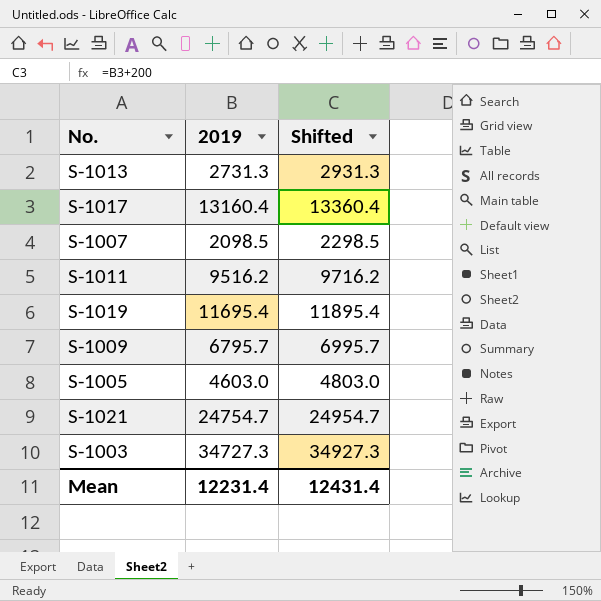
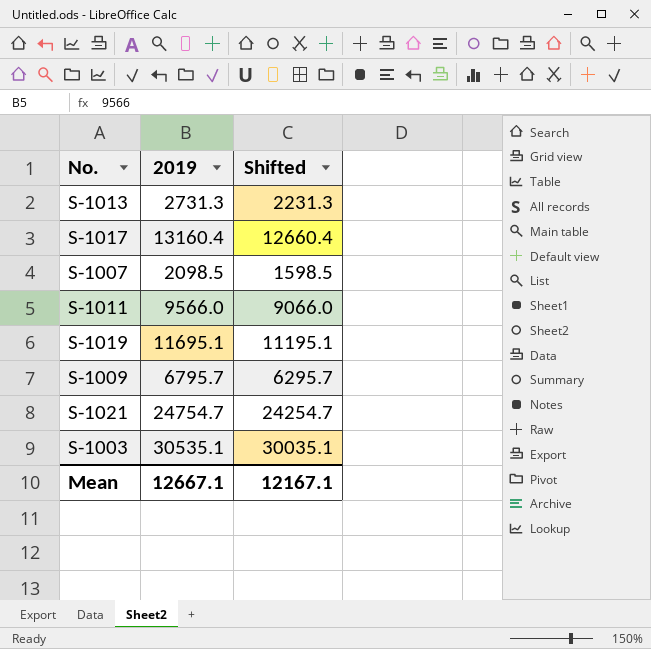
column Shifted | formula: [2019] + 200 -> [2019] - 500
row S-1005: 4603.0 | 4803.0 -> none
S-1011 | 2019: 9516.2 -> 9566.0
S-1019 | 2019: 11695.4 -> 11695.1
S-1003 | 2019: 34727.3 -> 30535.1
Mean | 2019: 12231.4 -> 12667.1
Mean | Shifted: 12431.4 -> 12167.1

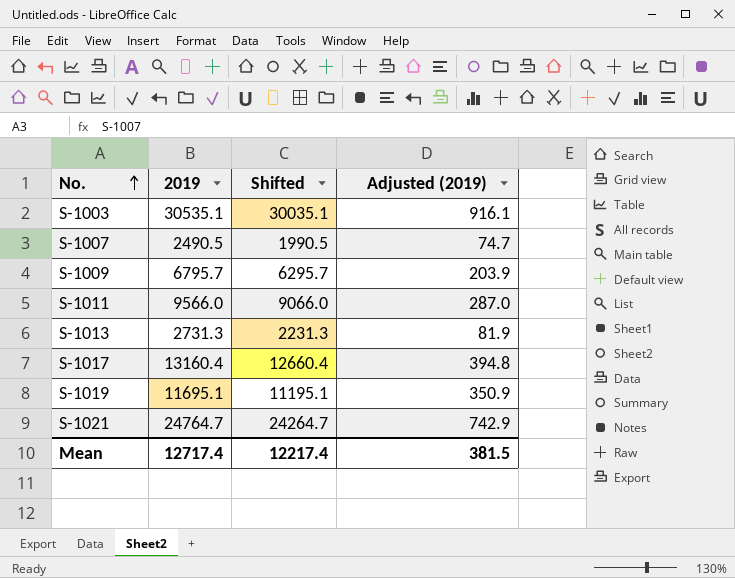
row order: none -> No. ascending
column Adjusted (2019) | formula: none -> [2019] * 0.03
S-1007 | 2019: 2098.5 -> 2490.5
S-1007 | Shifted: 1598.5 -> 1990.5
S-1021 | 2019: 24754.7 -> 24764.7
S-1021 | Shifted: 24254.7 -> 24264.7
Mean | 2019: 12667.1 -> 12717.4
Mean | Shifted: 12167.1 -> 12217.4

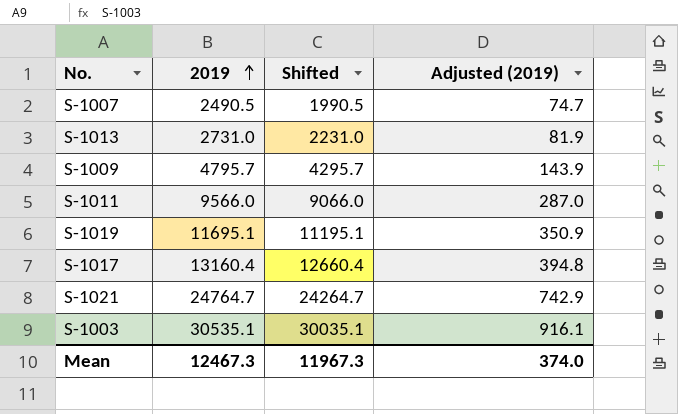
row order: No. ascending -> 2019 ascending
S-1013 | 2019: 2731.3 -> 2731.0
S-1013 | Shifted: 2231.3 -> 2231.0
S-1009 | 2019: 6795.7 -> 4795.7
S-1009 | Shifted: 6295.7 -> 4295.7
S-1009 | Adjusted (2019): 203.9 -> 143.9
Mean | 2019: 12717.4 -> 12467.3
Mean | Shifted: 12217.4 -> 11967.3
Mean | Adjusted (2019): 381.5 -> 374.0

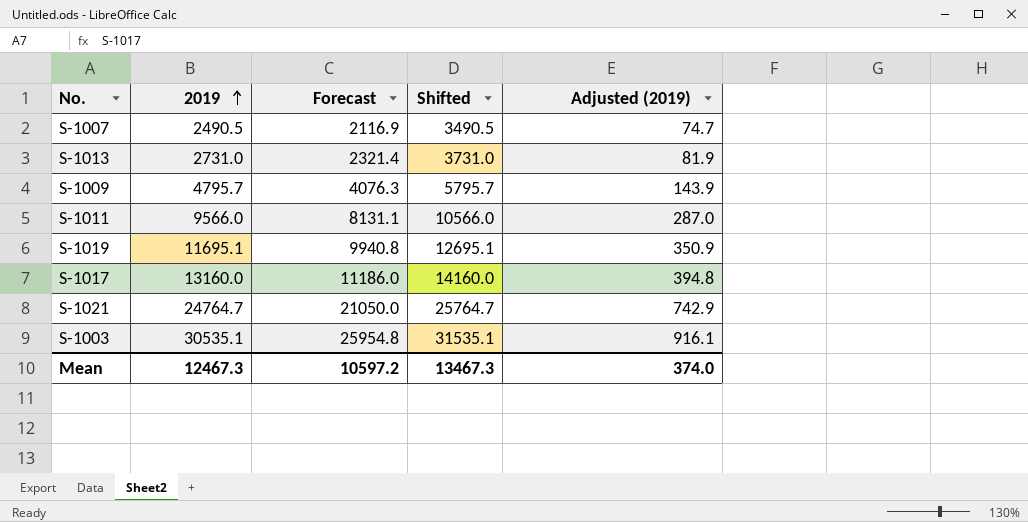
column Forecast | formula: none -> [2019] * 0.85
column Shifted | formula: [2019] - 500 -> [2019] + 1000
S-1017 | 2019: 13160.4 -> 13160.0
Mean | Shifted: 11967.3 -> 13467.3

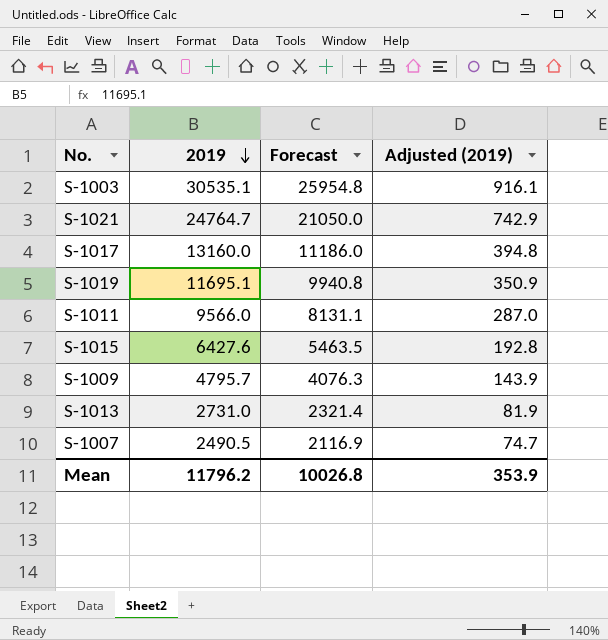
row order: 2019 ascending -> 2019 descending
column Shifted | formula: [2019] + 1000 -> none
row S-1015: none -> 6427.6 | 5463.5 | 192.8
Mean | 2019: 12467.3 -> 11796.2
Mean | Forecast: 10597.2 -> 10026.8
Mean | Adjusted (2019): 374.0 -> 353.9

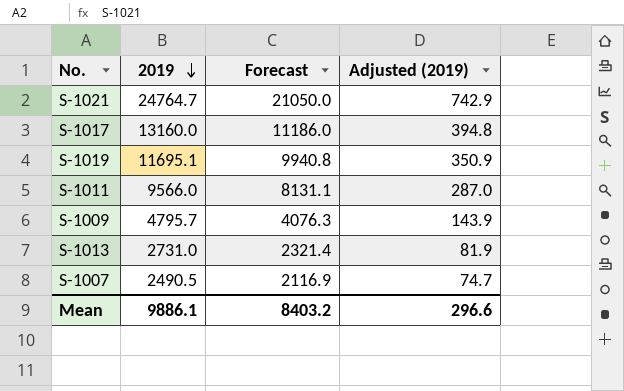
row S-1003: 30535.1 | 25954.8 | 916.1 -> none
row S-1015: 6427.6 | 5463.5 | 192.8 -> none
Mean | 2019: 11796.2 -> 9886.1
Mean | Forecast: 10026.8 -> 8403.2
Mean | Adjusted (2019): 353.9 -> 296.6

